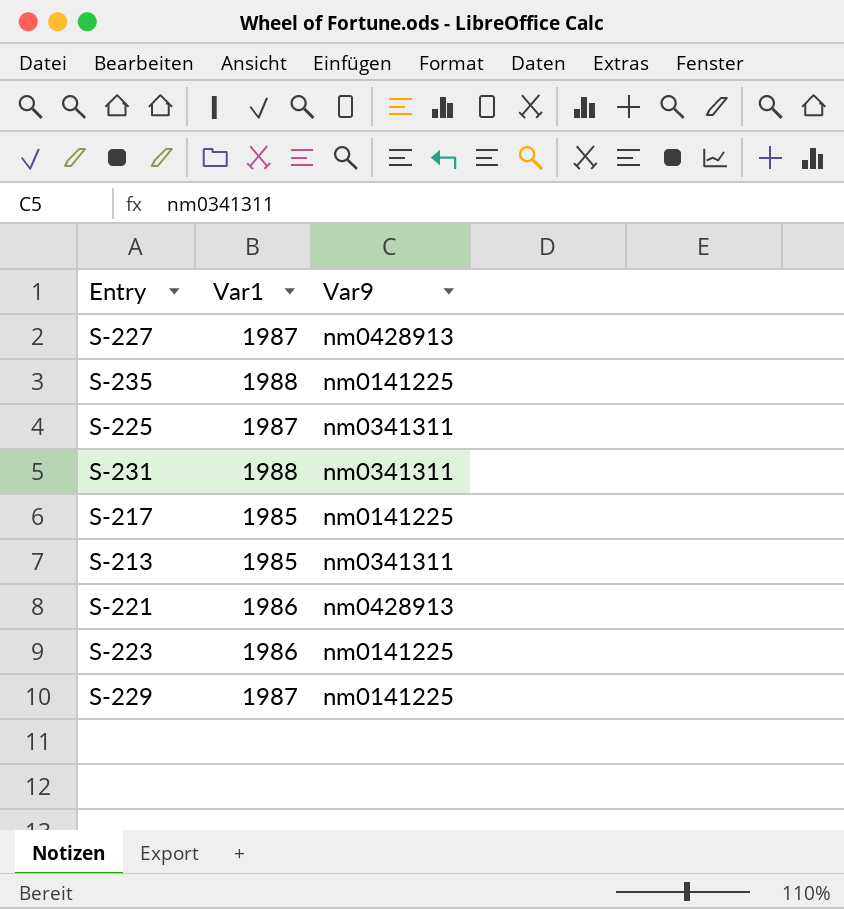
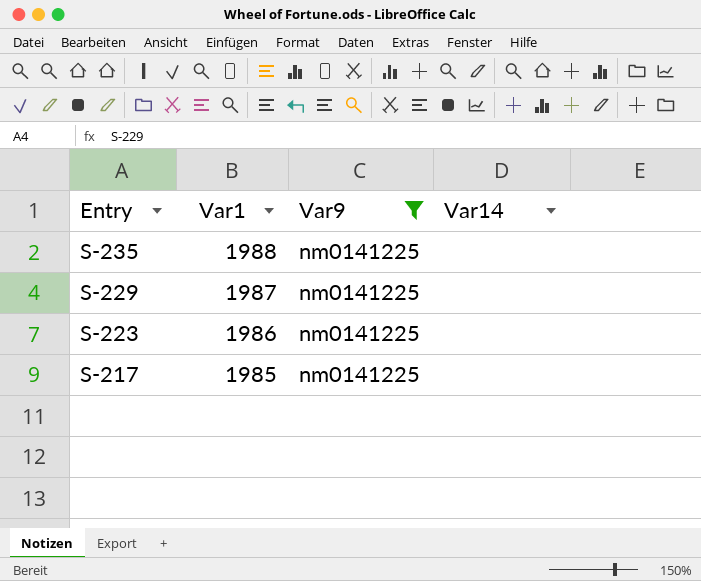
filter: none -> Var9 = nm0141225
row order: none -> Entry descending
column Var14 | position: none -> 4

